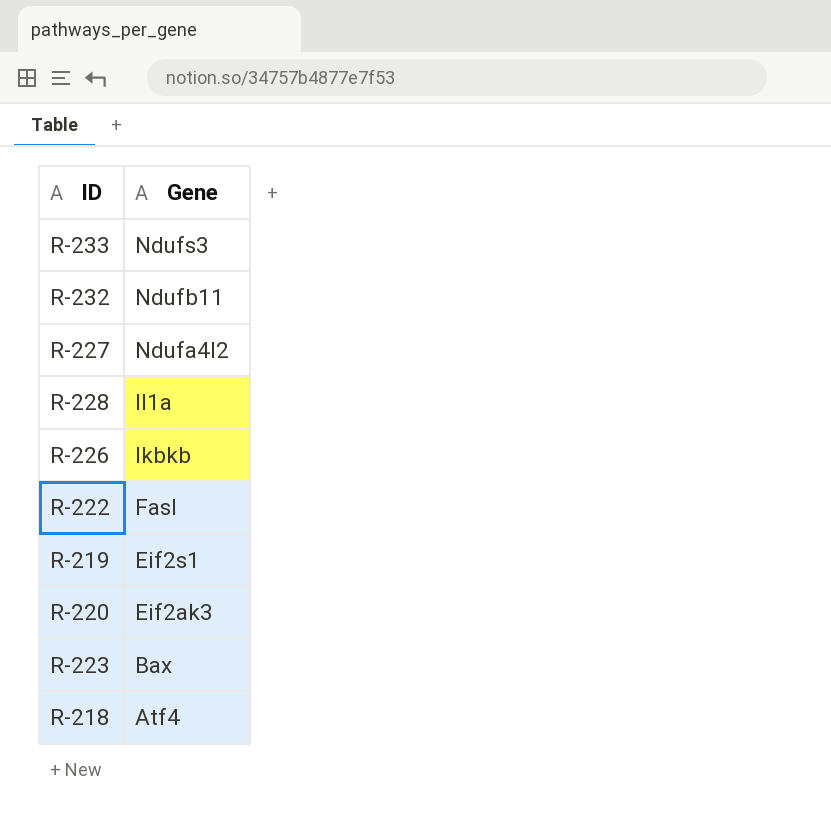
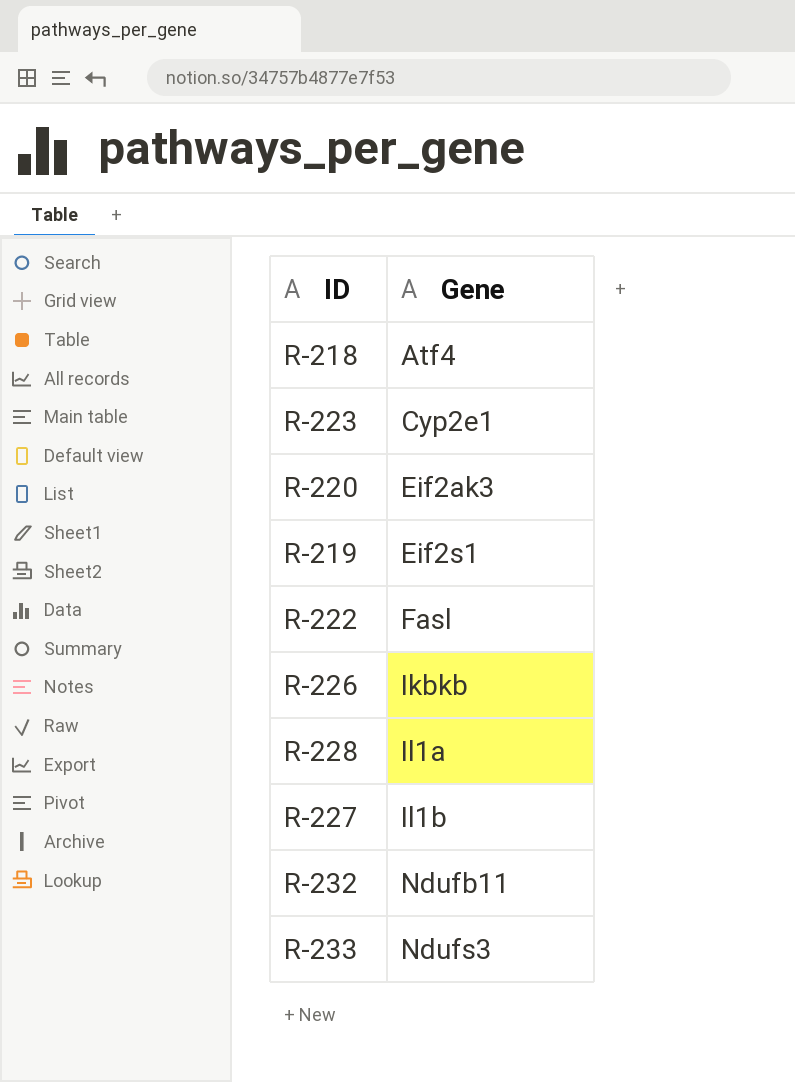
row order: Gene descending -> Gene ascending
R-223 | Gene: Bax -> Cyp2e1
R-227 | Gene: Ndufa4l2 -> Il1b

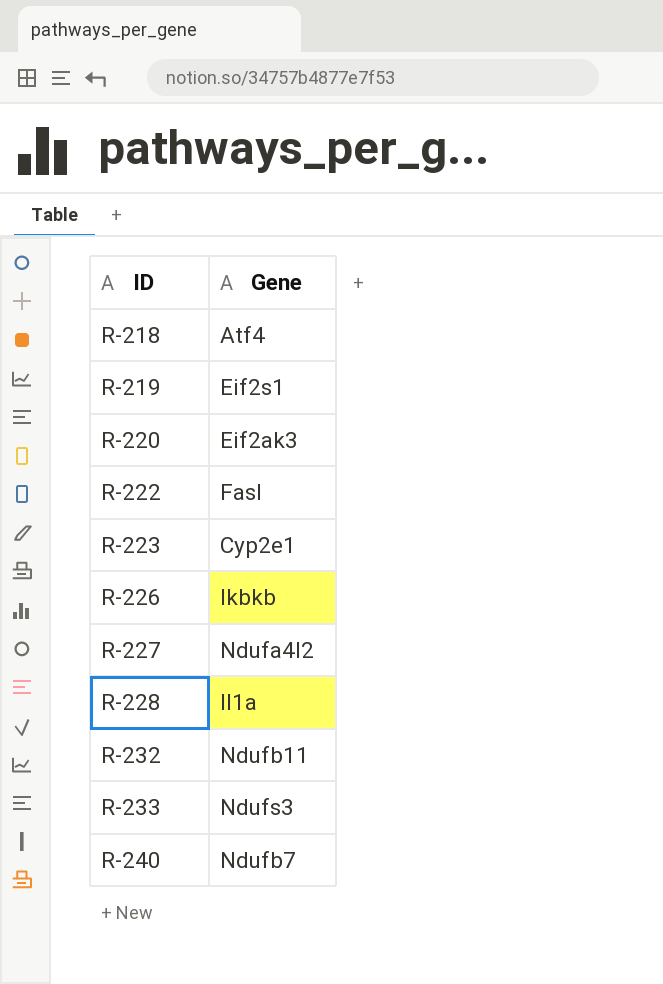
row order: Gene ascending -> ID ascending
R-227 | Gene: Il1b -> Ndufa4l2
row R-240: none -> Ndufb7

